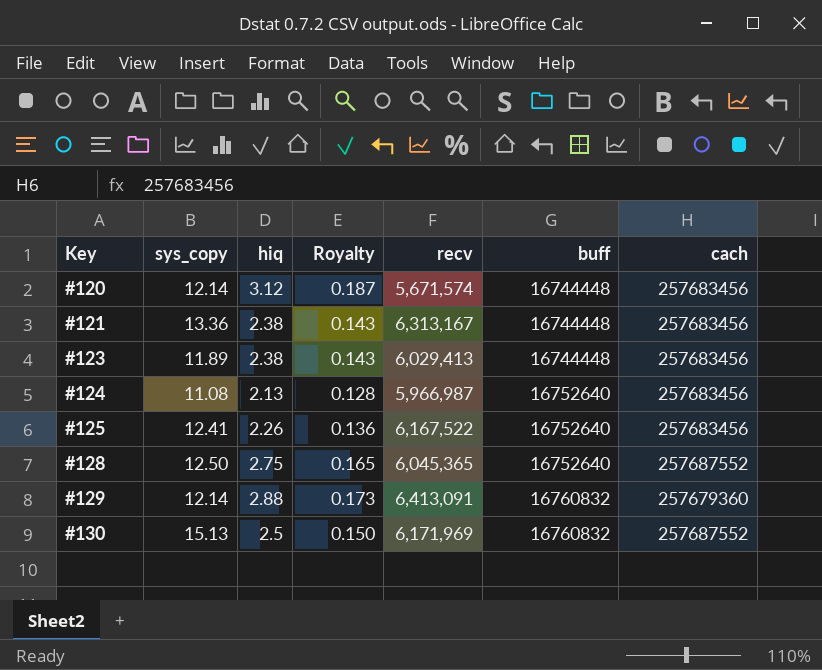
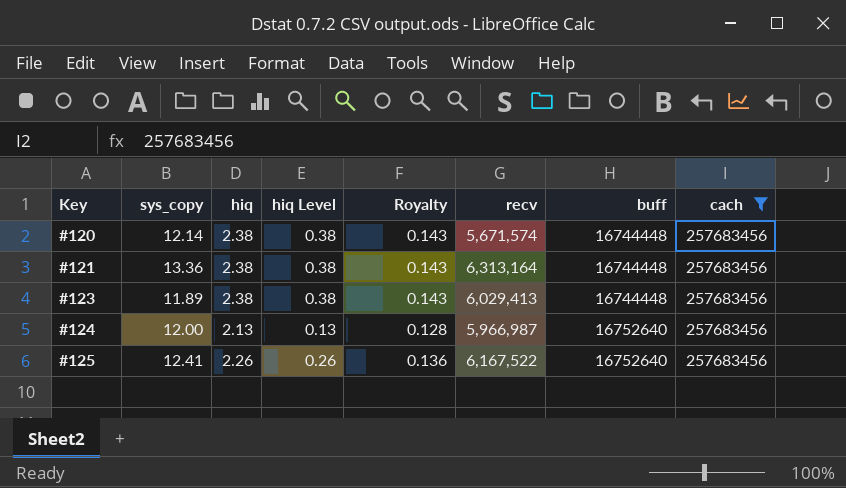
filter: none -> cach = 257683456
column hiq Level | formula: none -> [hiq] - 2
#120 | hiq: 3.12 -> 2.38
#120 | Royalty: 0.187 -> 0.143
#121 | recv: 6,313,167 -> 6,313,164
#124 | sys_copy: 11.08 -> 12.00

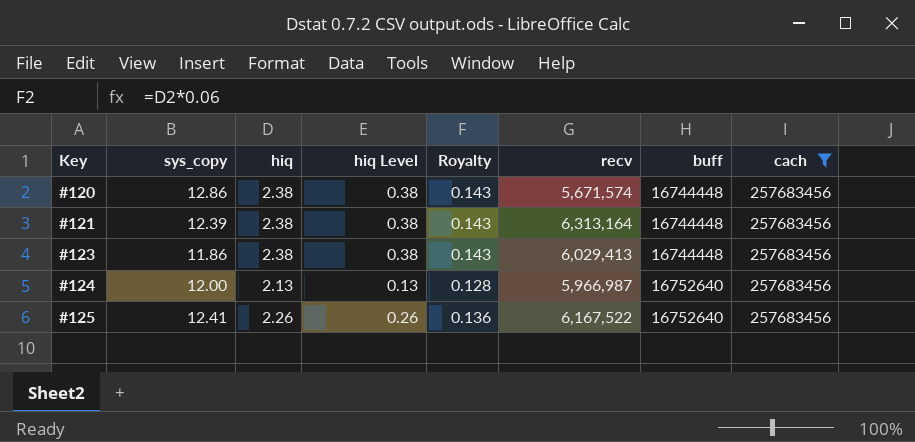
#120 | sys_copy: 12.14 -> 12.86
#121 | sys_copy: 13.36 -> 12.39
#123 | sys_copy: 11.89 -> 11.86

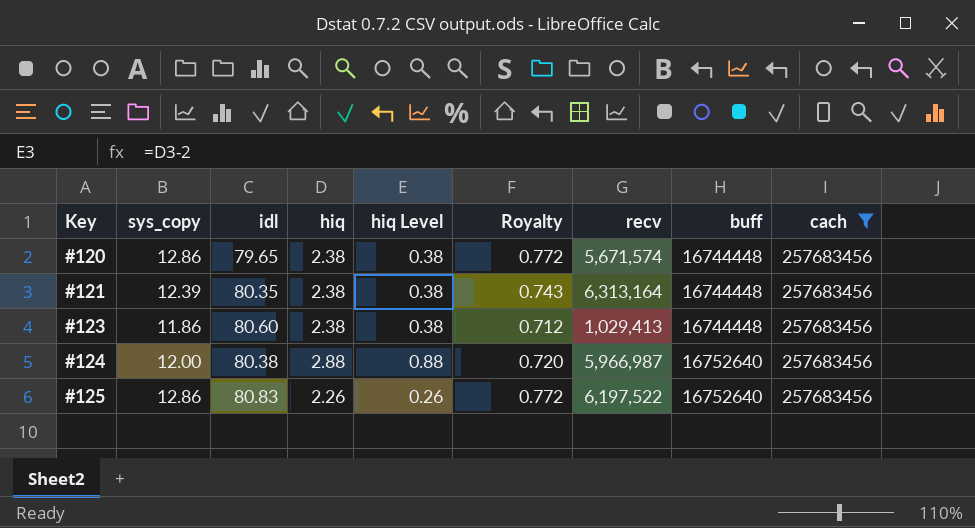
column idl | position: none -> 3
column Royalty | formula: [hiq] * 0.06 -> [sys_copy] * 0.06
#123 | recv: 6,029,413 -> 1,029,413
#124 | hiq: 2.13 -> 2.88
#124 | hiq Level: 0.13 -> 0.88
#125 | sys_copy: 12.41 -> 12.86
#125 | recv: 6,167,522 -> 6,197,522

